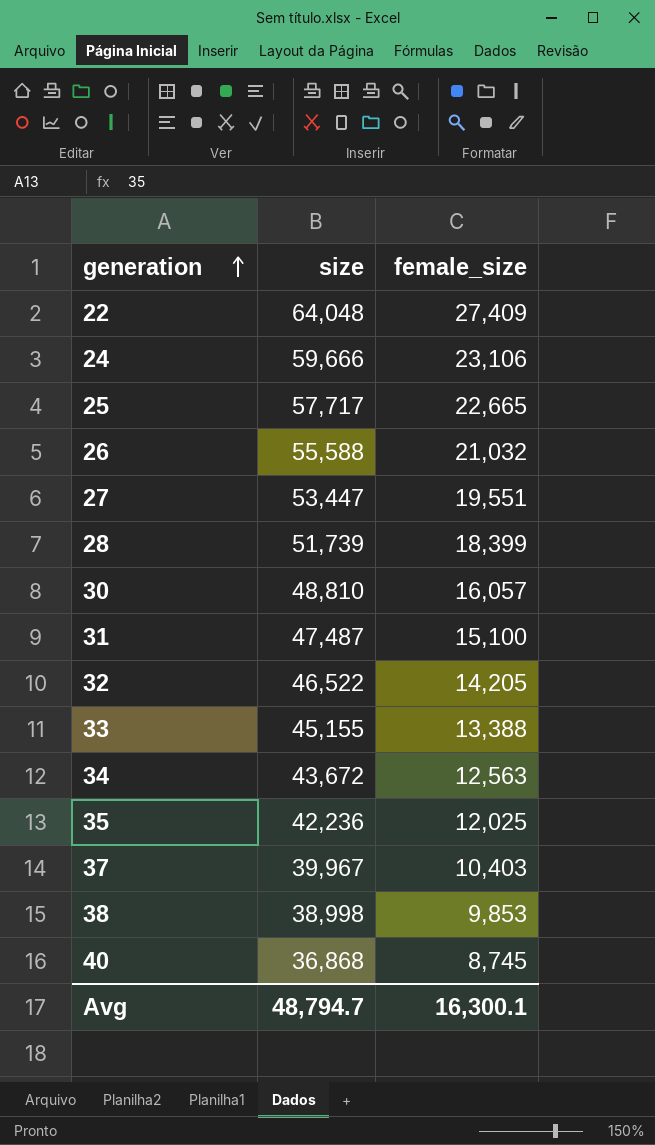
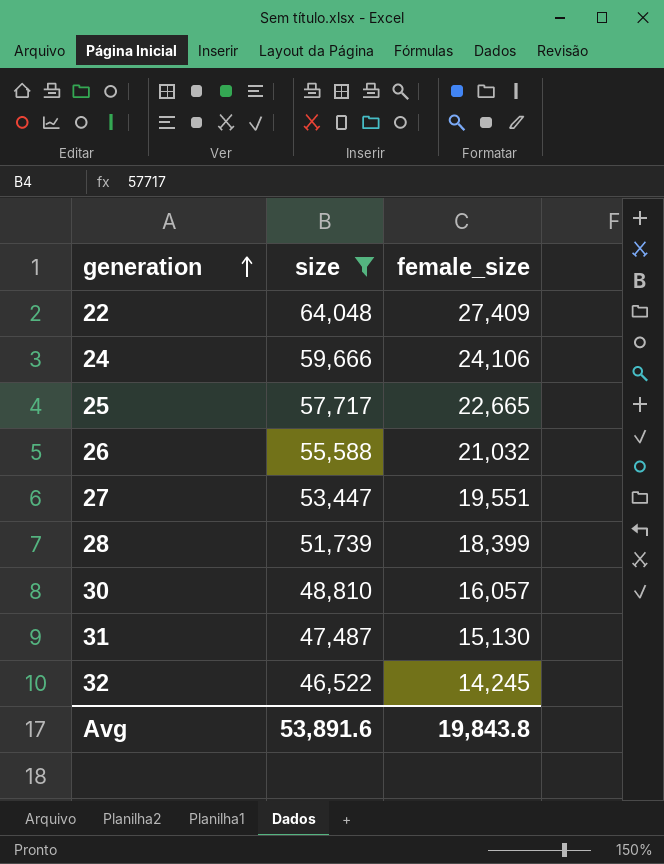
filter: none -> size >= 46,522
24 | female_size: 23,106 -> 24,106
31 | female_size: 15,100 -> 15,130
32 | female_size: 14,205 -> 14,245
Avg | size: 48,794.7 -> 53,891.6
Avg | female_size: 16,300.1 -> 19,843.8

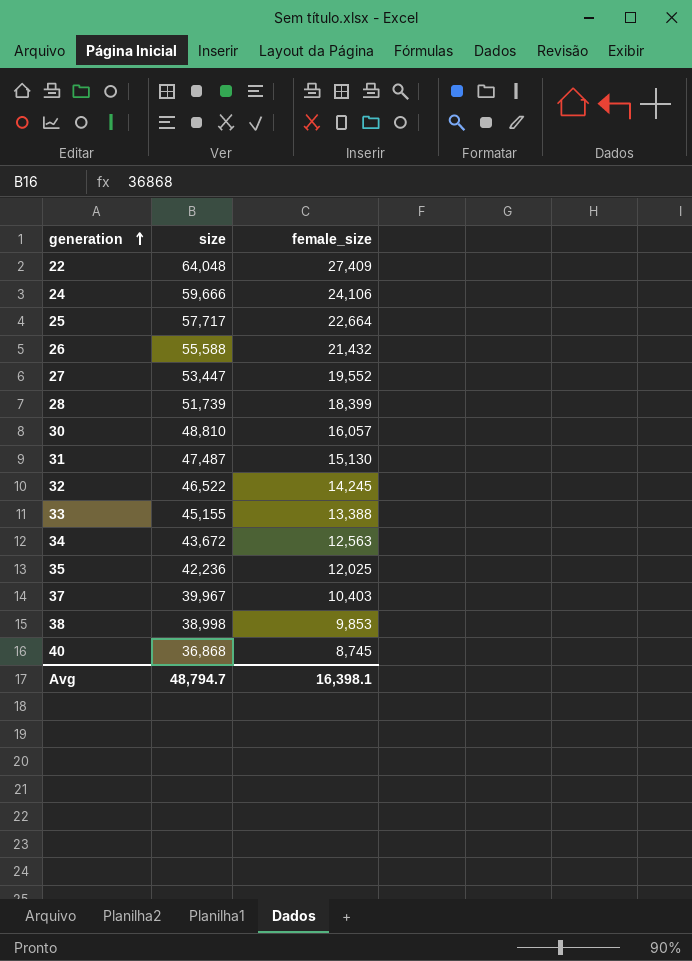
filter: size >= 46,522 -> none
25 | female_size: 22,665 -> 22,664
26 | female_size: 21,032 -> 21,432
27 | female_size: 19,551 -> 19,552
Avg | size: 53,891.6 -> 48,794.7
Avg | female_size: 19,843.8 -> 16,398.1

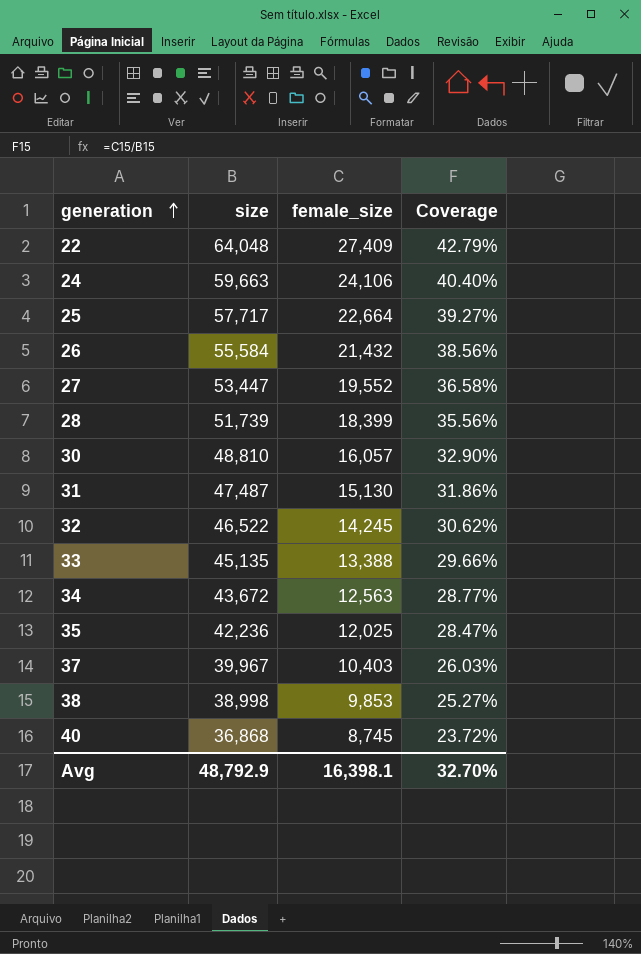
column Coverage | formula: none -> [female_size] / [size]
24 | size: 59,666 -> 59,663
26 | size: 55,588 -> 55,584
33 | size: 45,155 -> 45,135
Avg | size: 48,794.7 -> 48,792.9

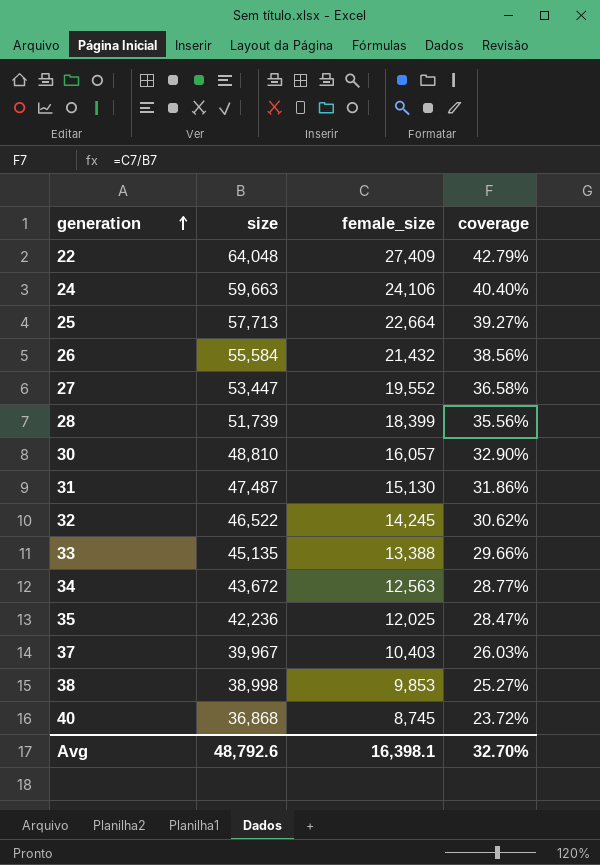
column name: Coverage -> coverage
25 | size: 57,717 -> 57,713
Avg | size: 48,792.9 -> 48,792.6

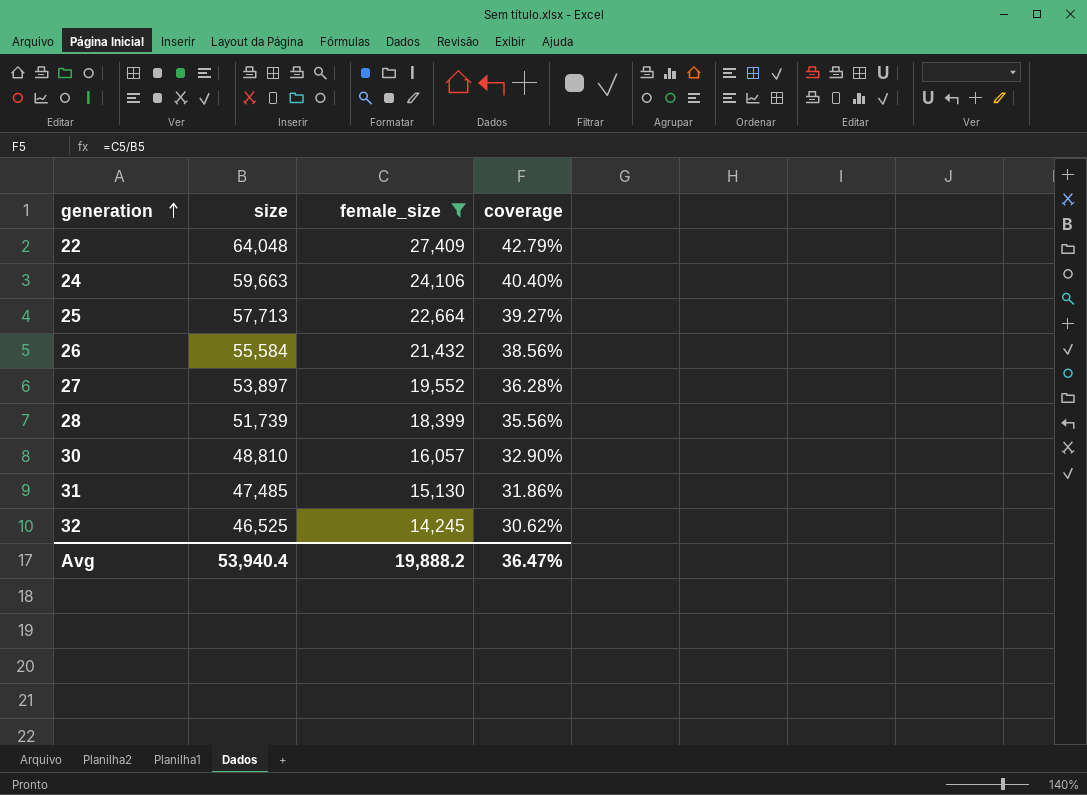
filter: none -> female_size >= 14,245
27 | size: 53,447 -> 53,897
27 | coverage: 36.58% -> 36.28%
31 | size: 47,487 -> 47,485
32 | size: 46,522 -> 46,525
Avg | size: 48,792.6 -> 53,940.4
Avg | female_size: 16,398.1 -> 19,888.2
Avg | coverage: 32.70% -> 36.47%

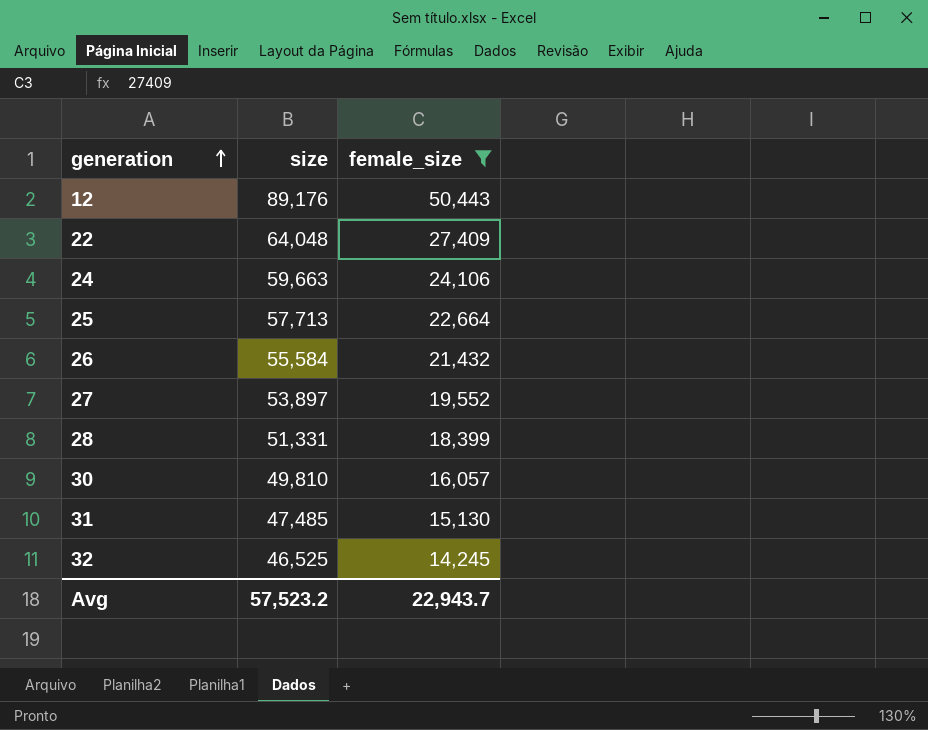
column coverage | formula: [female_size] / [size] -> none
row 12: none -> 89,176 | 50,443
28 | size: 51,739 -> 51,331
30 | size: 48,810 -> 49,810
Avg | size: 53,940.4 -> 57,523.2
Avg | female_size: 19,888.2 -> 22,943.7

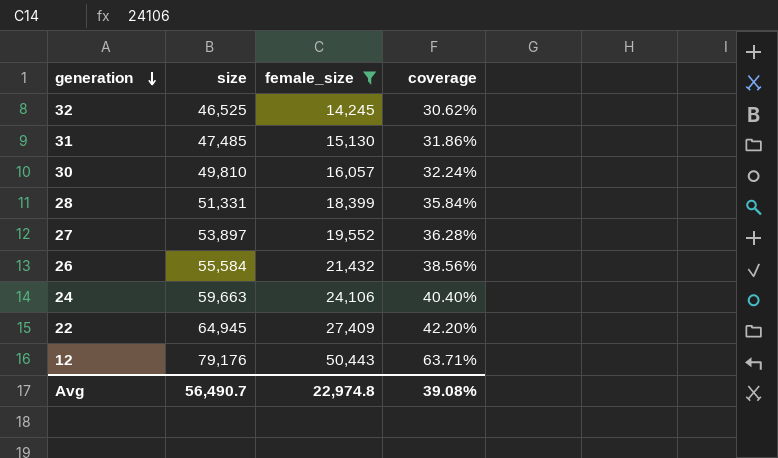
row order: generation ascending -> generation descending
column coverage | formula: none -> [female_size] / [size]
row 25: 57,713 | 22,664 -> none
22 | size: 64,048 -> 64,945
12 | size: 89,176 -> 79,176
Avg | size: 57,523.2 -> 56,490.7
Avg | female_size: 22,943.7 -> 22,974.8

